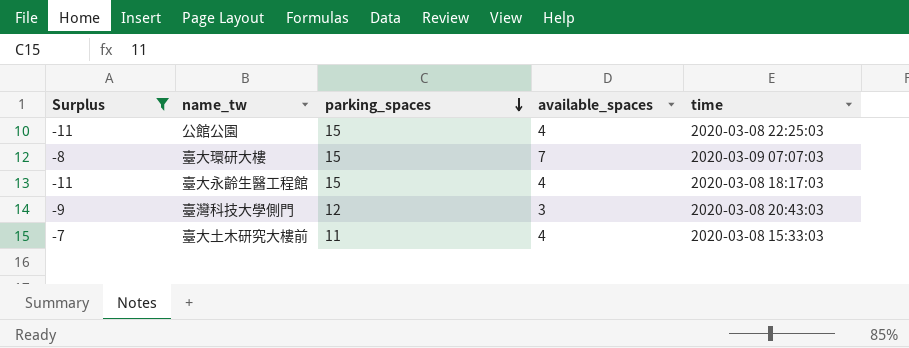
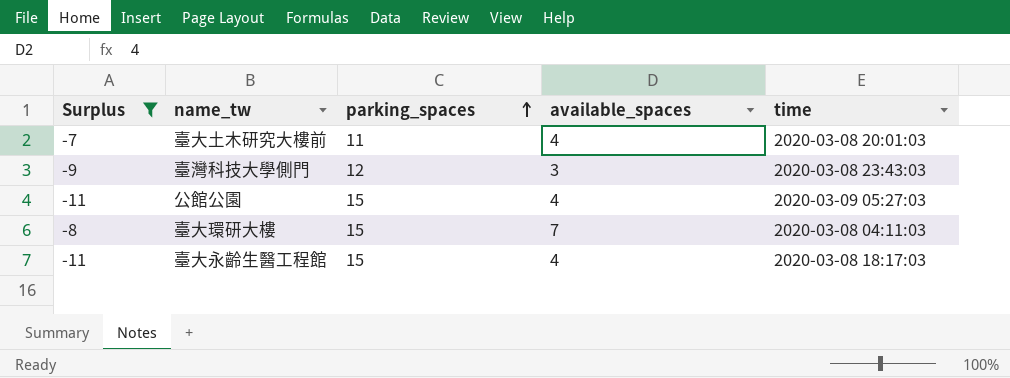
row order: parking_spaces descending -> parking_spaces ascending
臺大土木研究大樓前 | time: 2020-03-08 15:33:03 -> 2020-03-08 20:01:03
臺灣科技大學側門 | time: 2020-03-08 20:43:03 -> 2020-03-08 23:43:03
公館公園 | time: 2020-03-08 22:25:03 -> 2020-03-09 05:27:03
臺大環研大樓 | time: 2020-03-09 07:07:03 -> 2020-03-08 04:11:03

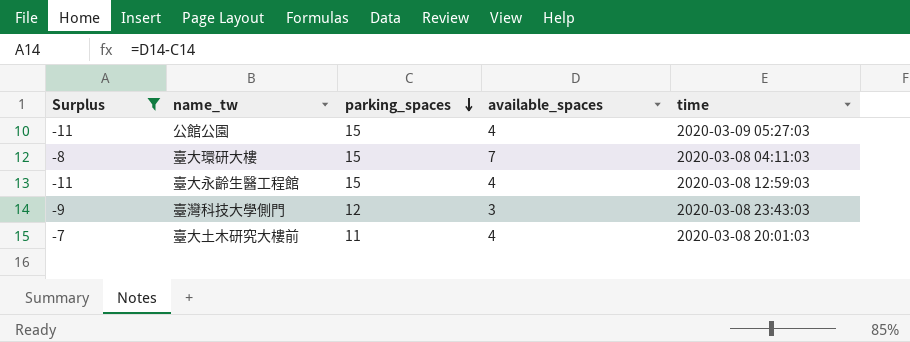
row order: parking_spaces ascending -> parking_spaces descending
臺大永齡生醫工程館 | time: 2020-03-08 18:17:03 -> 2020-03-08 12:59:03

